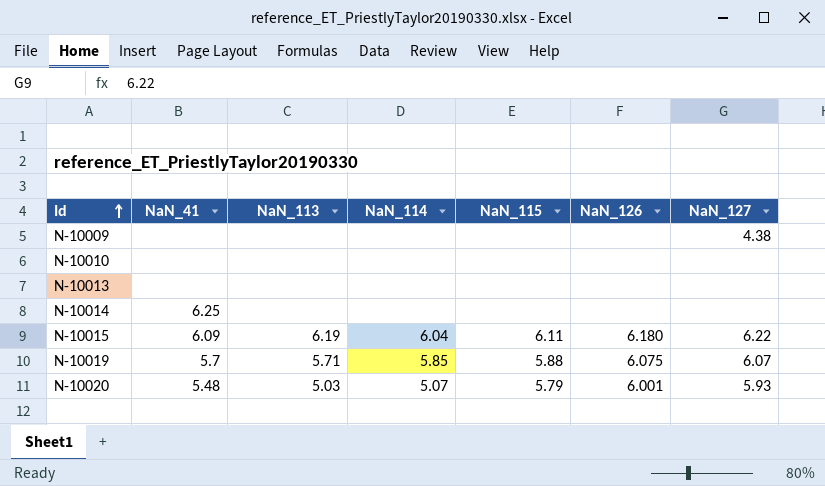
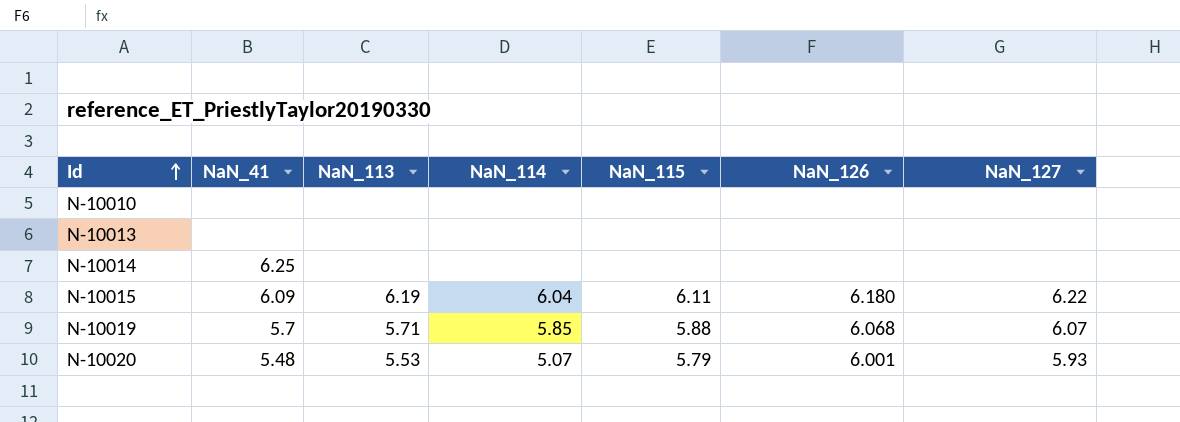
row N-10009: none | none | none | none | none | 4.38 -> none
N-10019 | NaN_126: 6.075 -> 6.068
N-10020 | NaN_113: 5.03 -> 5.53

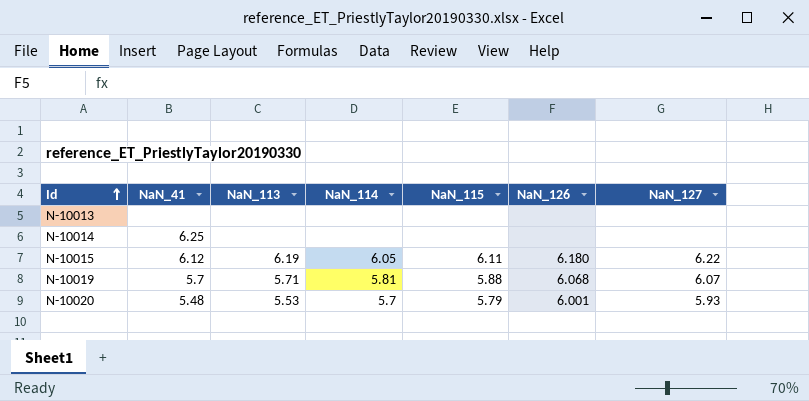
row N-10010: none | none | none | none | none | none -> none
N-10015 | NaN_41: 6.09 -> 6.12
N-10015 | NaN_114: 6.04 -> 6.05
N-10019 | NaN_114: 5.85 -> 5.81
N-10020 | NaN_114: 5.07 -> 5.7

